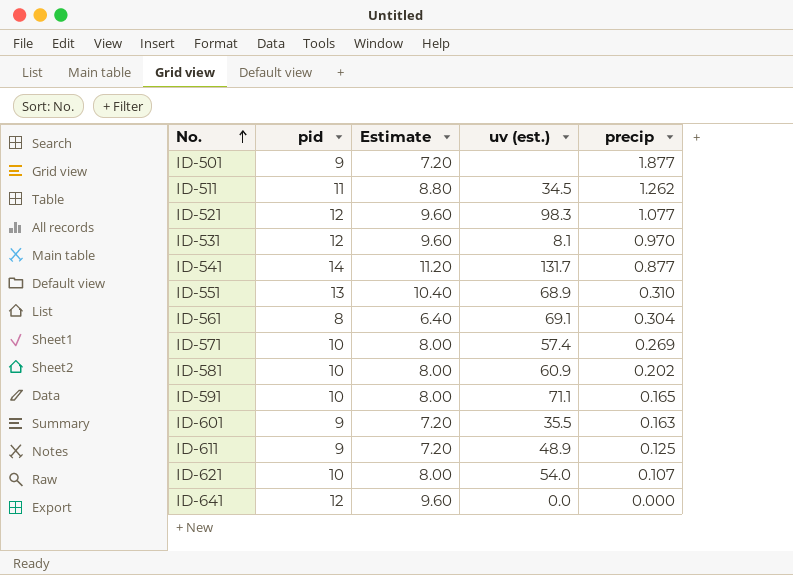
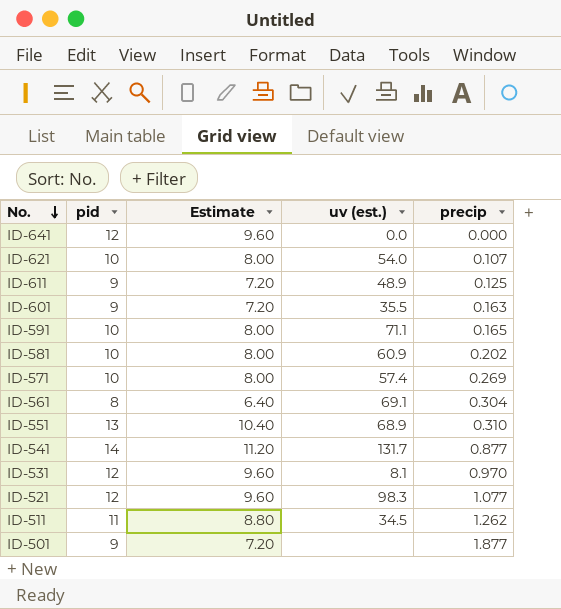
row order: No. ascending -> No. descending

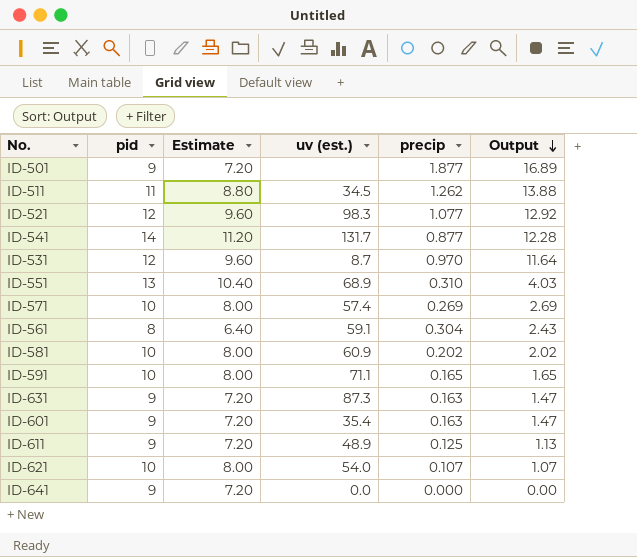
row order: No. descending -> Output descending
column Output | formula: none -> [pid] * [precip]
ID-531 | uv (est.): 8.1 -> 8.7
ID-561 | uv (est.): 69.1 -> 59.1
row ID-631: none -> 9 | 7.20 | 87.3 | 0.163 | 1.47
ID-601 | uv (est.): 35.5 -> 35.4
ID-641 | pid: 12 -> 9
ID-641 | Estimate: 9.60 -> 7.20

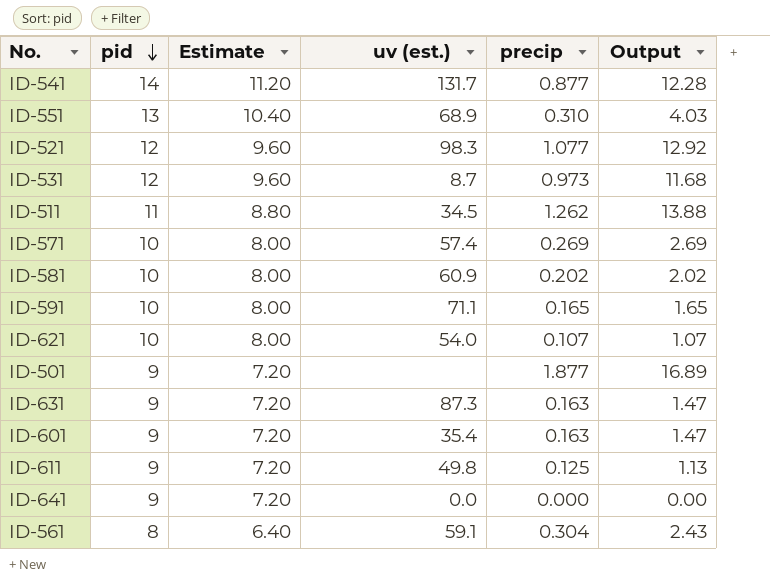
row order: Output descending -> pid descending
ID-531 | precip: 0.970 -> 0.973
ID-531 | Output: 11.64 -> 11.68
ID-611 | uv (est.): 48.9 -> 49.8

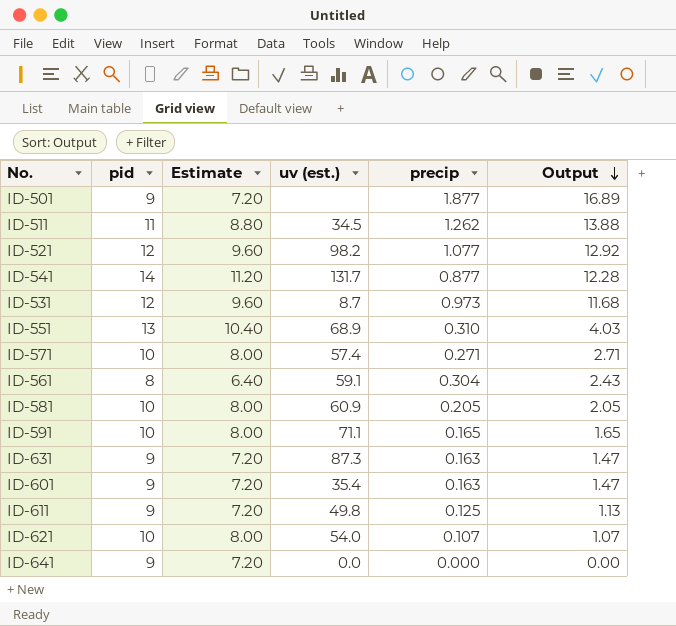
row order: pid descending -> Output descending
ID-521 | uv (est.): 98.3 -> 98.2
ID-571 | precip: 0.269 -> 0.271
ID-571 | Output: 2.69 -> 2.71
ID-581 | precip: 0.202 -> 0.205
ID-581 | Output: 2.02 -> 2.05

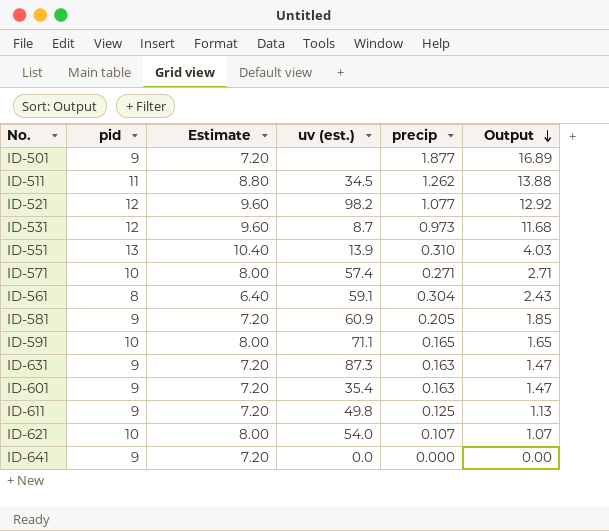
row ID-541: 14 | 11.20 | 131.7 | 0.877 | 12.28 -> none
ID-551 | uv (est.): 68.9 -> 13.9
ID-581 | pid: 10 -> 9
ID-581 | Estimate: 8.00 -> 7.20
ID-581 | Output: 2.05 -> 1.85

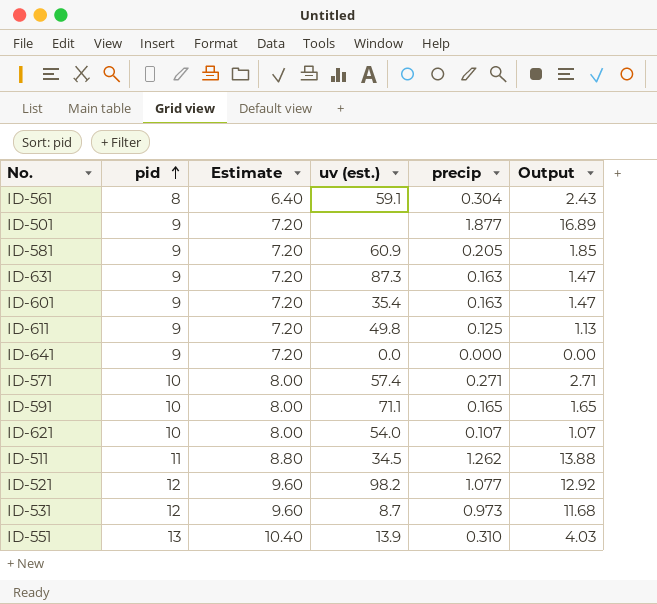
row order: Output descending -> pid ascending

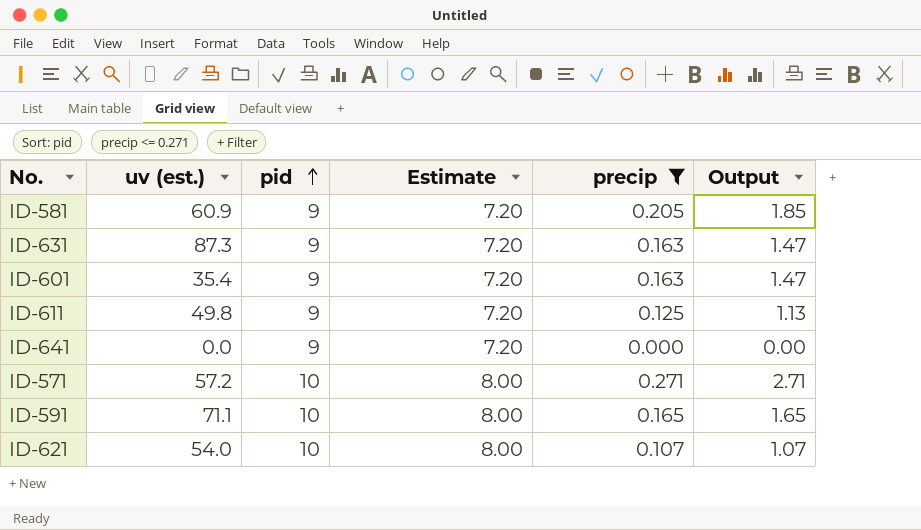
filter: none -> precip <= 0.271
column uv (est.) | position: 4 -> 2
ID-571 | uv (est.): 57.4 -> 57.2

